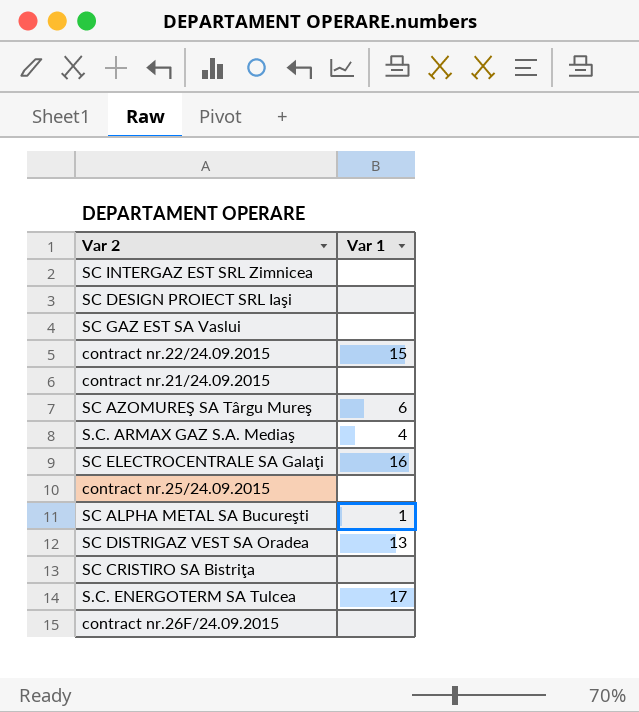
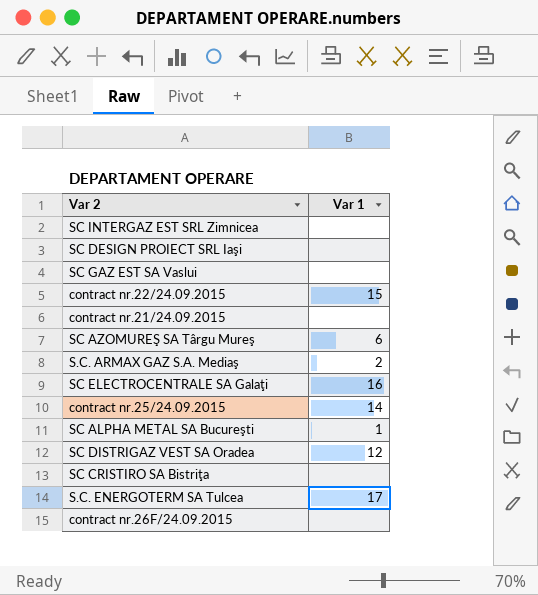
S.C. ARMAX GAZ S.A. Mediaş | Var 1: 4 -> 2
contract nr.25/24.09.2015 | Var 1: none -> 14
SC DISTRIGAZ VEST SA Oradea | Var 1: 13 -> 12

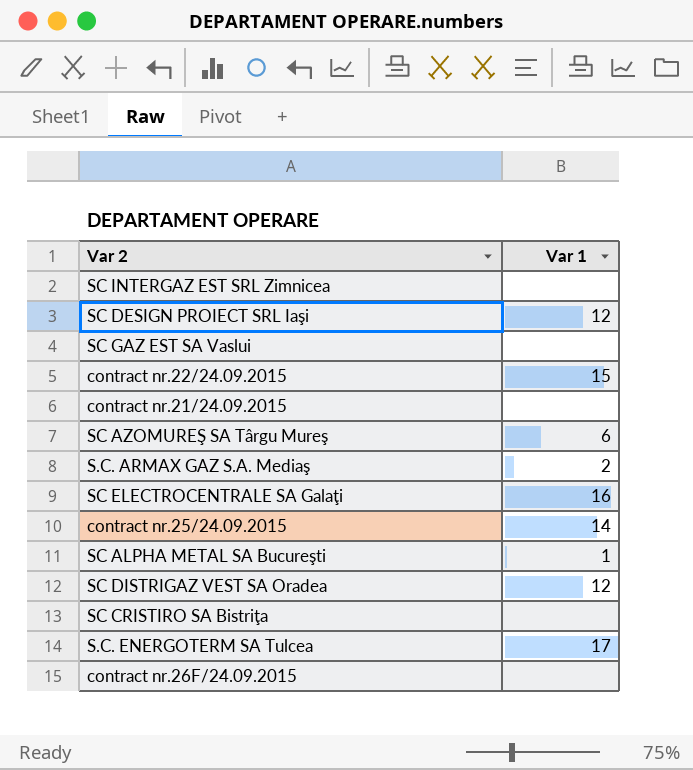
SC DESIGN PROIECT SRL Iaşi | Var 1: none -> 12

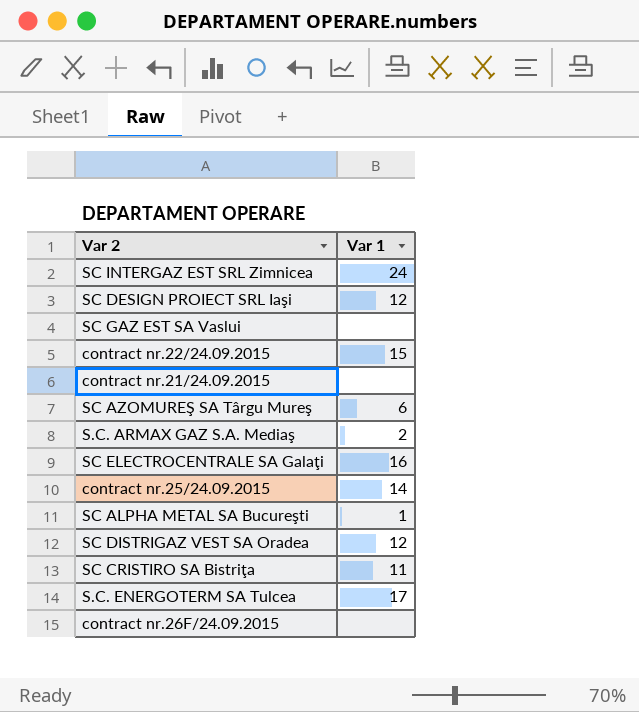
SC INTERGAZ EST SRL Zimnicea | Var 1: none -> 24
SC CRISTIRO SA Bistriţa | Var 1: none -> 11

